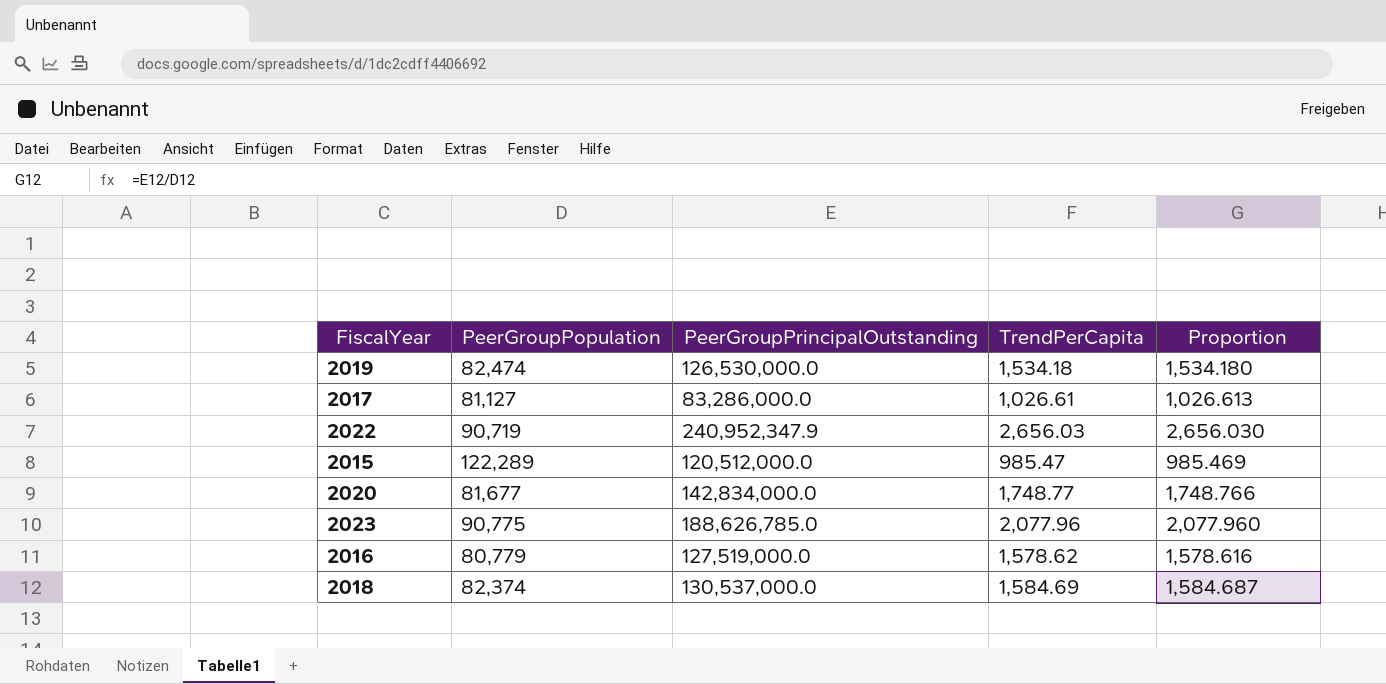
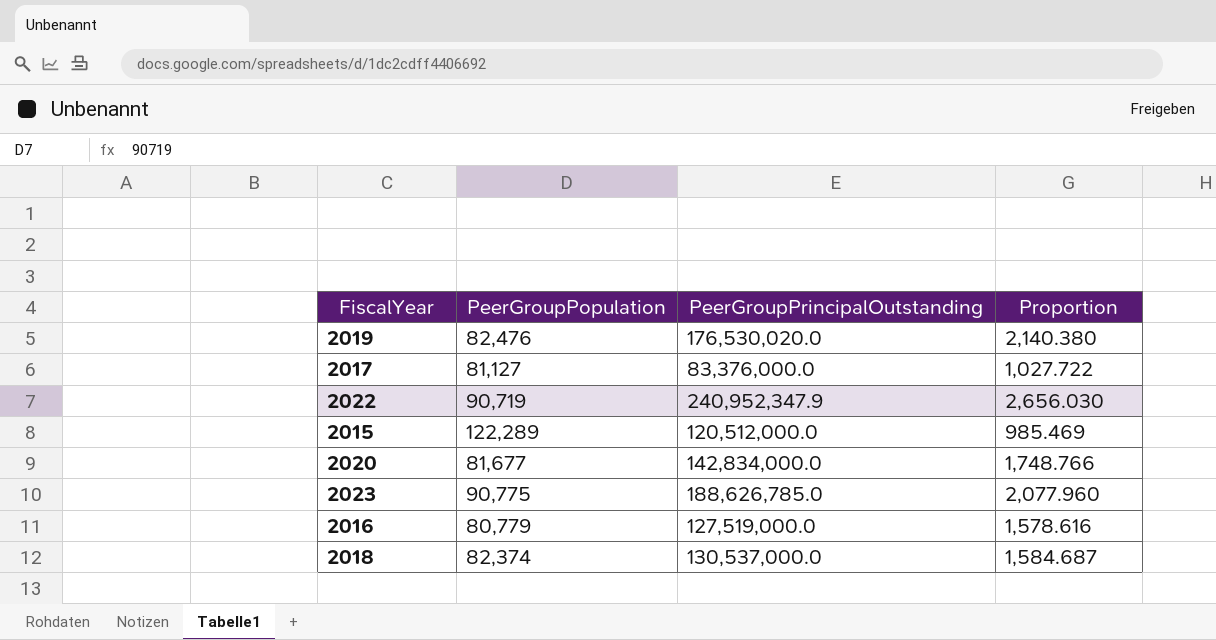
column TrendPerCapita | formula: [PeerGroupPrincipalOutstanding] / [PeerGroupPopulation] -> none
2019 | PeerGroupPopulation: 82,474 -> 82,476
2019 | PeerGroupPrincipalOutstanding: 126,530,000.0 -> 176,530,020.0
2019 | Proportion: 1,534.180 -> 2,140.380
2017 | PeerGroupPrincipalOutstanding: 83,286,000.0 -> 83,376,000.0
2017 | Proportion: 1,026.613 -> 1,027.722

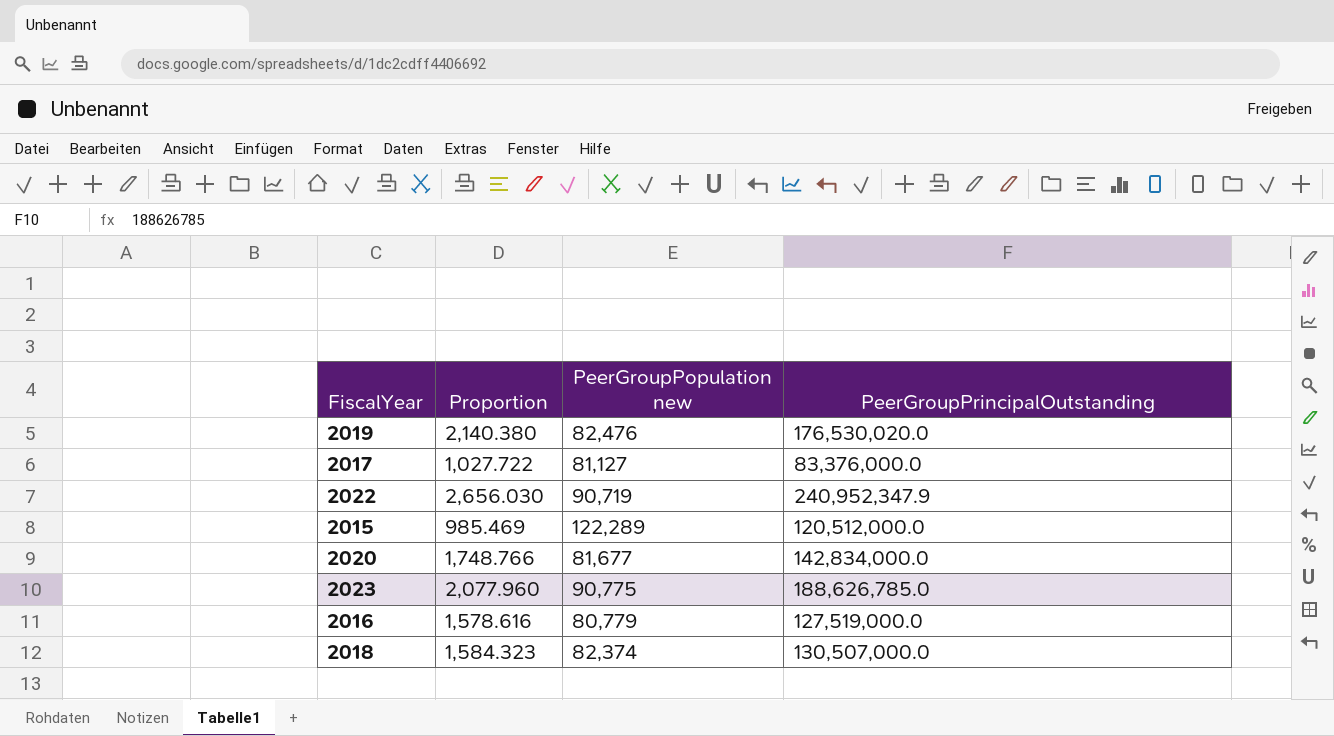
column Proportion | position: 4 -> 2
column name: PeerGroupPopulation -> PeerGroupPopulation new
2018 | Proportion: 1,584.687 -> 1,584.323
2018 | PeerGroupPrincipalOutstanding: 130,537,000.0 -> 130,507,000.0

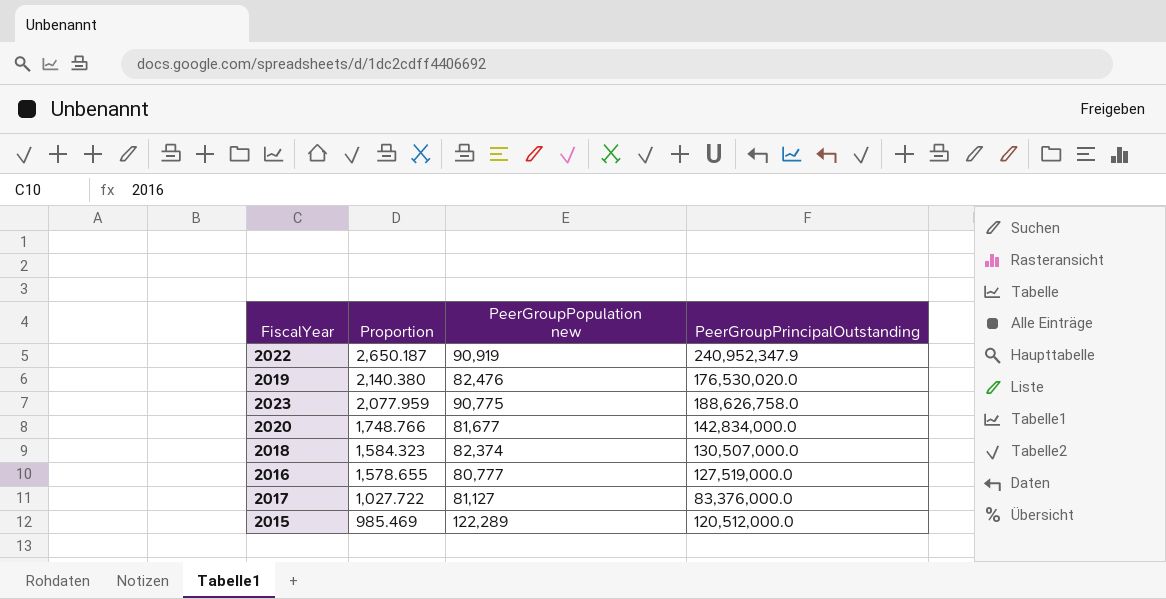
row order: none -> Proportion descending
2022 | Proportion: 2,656.030 -> 2,650.187
2022 | PeerGroupPopulation new: 90,719 -> 90,919
2023 | Proportion: 2,077.960 -> 2,077.959
2023 | PeerGroupPrincipalOutstanding: 188,626,785.0 -> 188,626,758.0
2016 | Proportion: 1,578.616 -> 1,578.655
2016 | PeerGroupPopulation new: 80,779 -> 80,777

